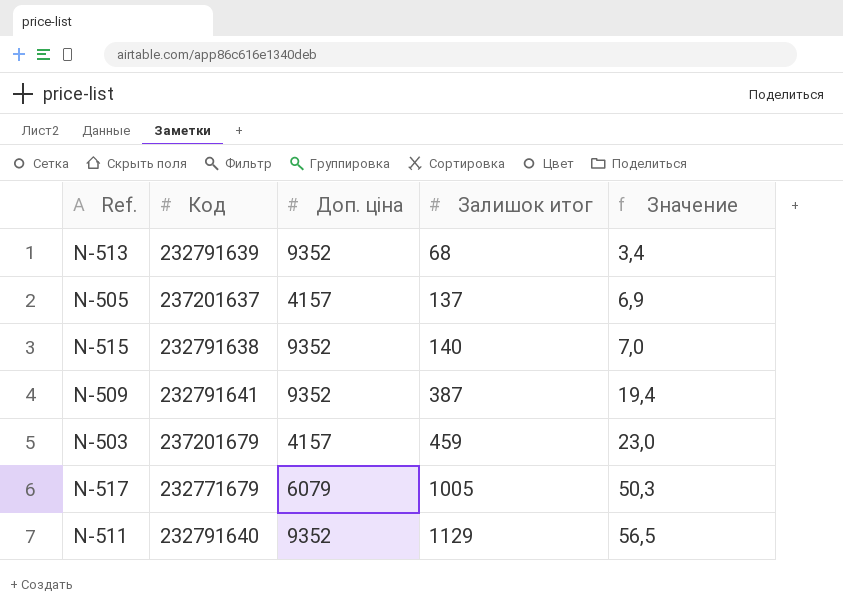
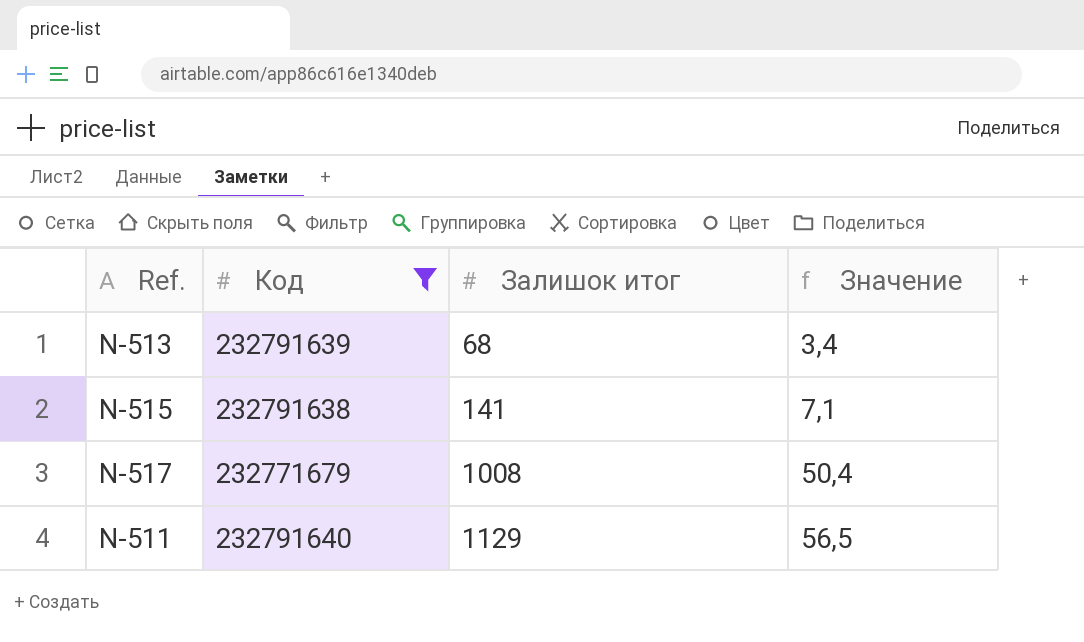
filter: none -> Код <= 232791640
column Доп. ціна | position: 3 -> none
N-515 | Залишок итог: 140 -> 141
N-515 | Значение: 7,0 -> 7,1
N-517 | Залишок итог: 1005 -> 1008
N-517 | Значение: 50,3 -> 50,4

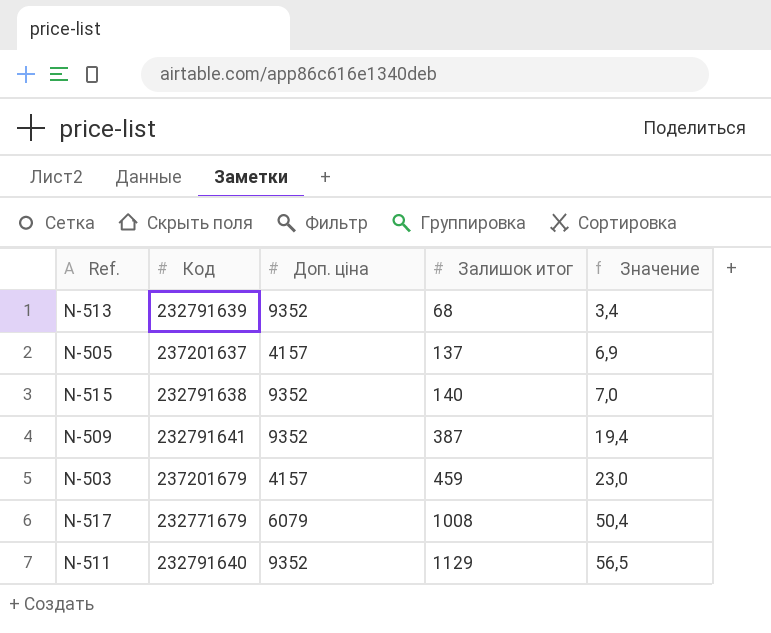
filter: Код <= 232791640 -> none
column Доп. ціна | position: none -> 3
N-515 | Залишок итог: 141 -> 140
N-515 | Значение: 7,1 -> 7,0

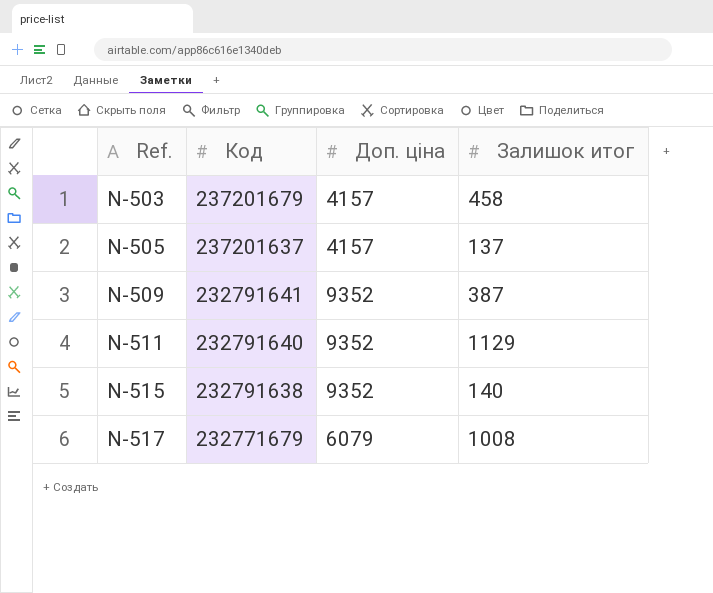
row order: Залишок итог ascending -> Ref. ascending
column Значение | formula: [Залишок итог] * 0,05 -> none
row N-513: 232791639 | 9352 | 68 | 3,4 -> none
N-503 | Залишок итог: 459 -> 458

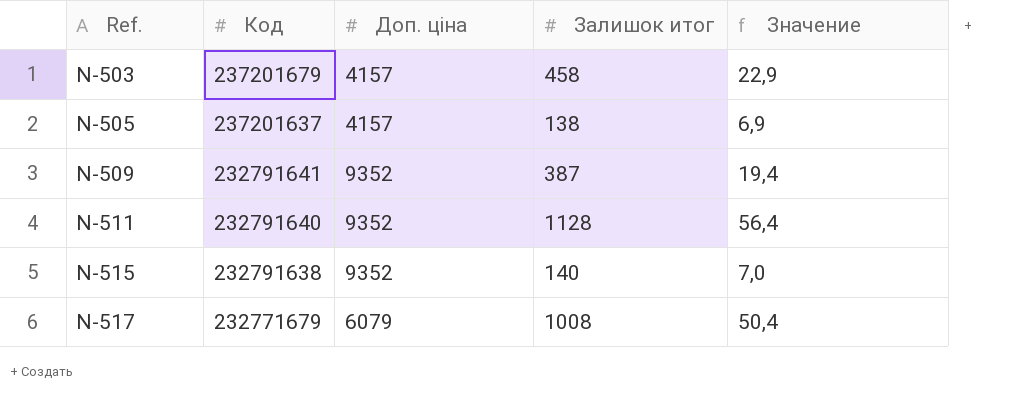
column Значение | formula: none -> [Залишок итог] * 0,05
N-505 | Залишок итог: 137 -> 138
N-511 | Залишок итог: 1129 -> 1128

